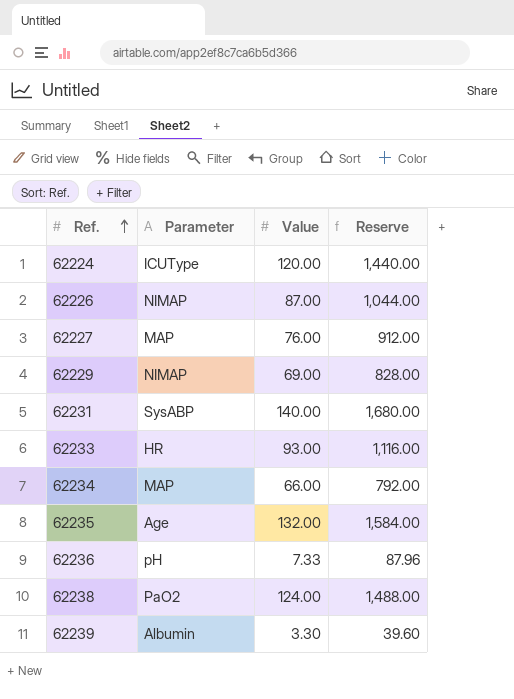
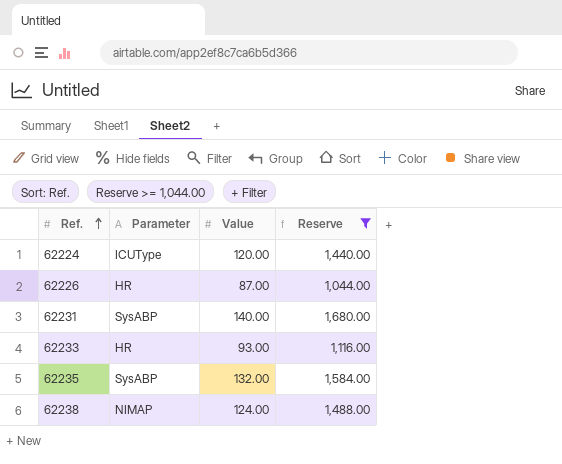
filter: none -> Reserve >= 1,044.00
62226 | Parameter: NIMAP -> HR
62235 | Parameter: Age -> SysABP
62238 | Parameter: PaO2 -> NIMAP

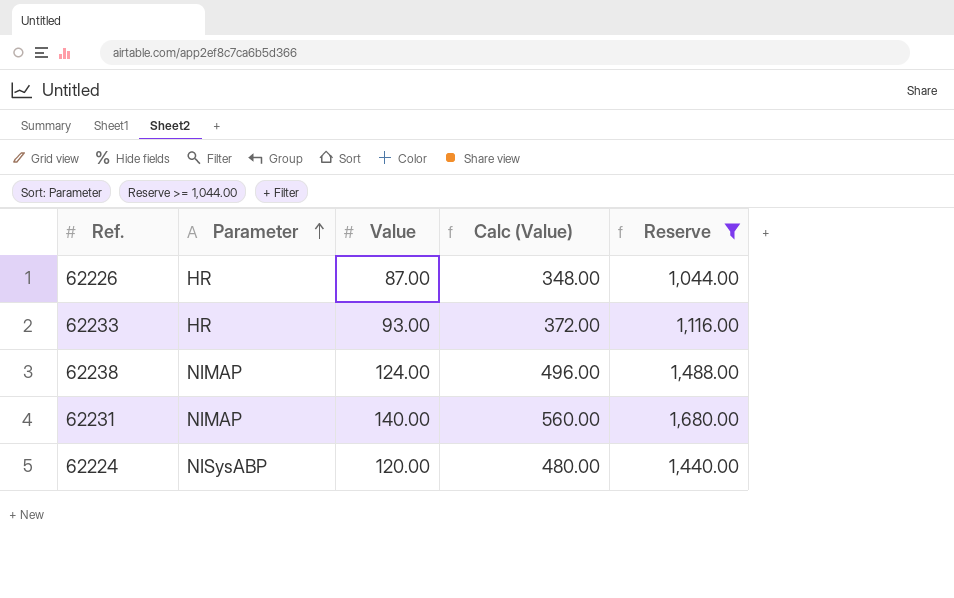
row order: Ref. ascending -> Parameter ascending
column Calc (Value) | formula: none -> [Value] * 4
row 62235: SysABP | 132.00 | 1,584.00 -> none
62231 | Parameter: SysABP -> NIMAP
62224 | Parameter: ICUType -> NISysABP

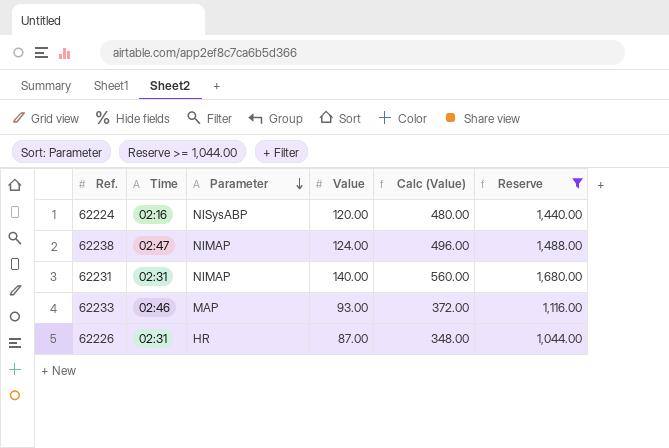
row order: Parameter ascending -> Parameter descending
column Time | position: none -> 2
62233 | Parameter: HR -> MAP

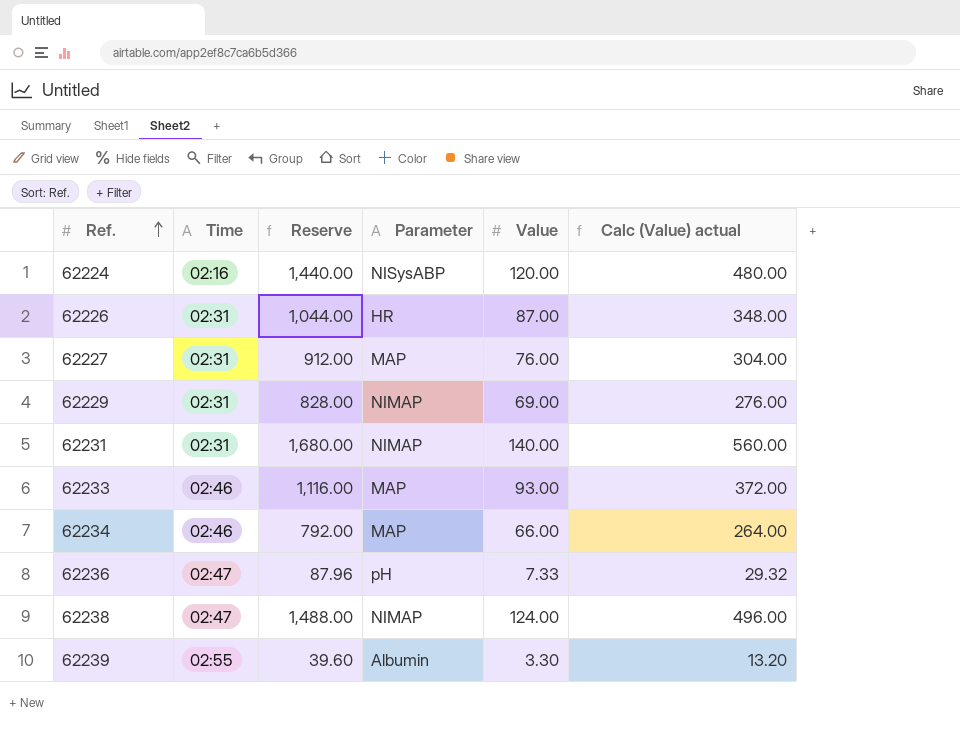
filter: Reserve >= 1,044.00 -> none
row order: Parameter descending -> Ref. ascending
column Reserve | position: 6 -> 3
column name: Calc (Value) -> Calc (Value) actual

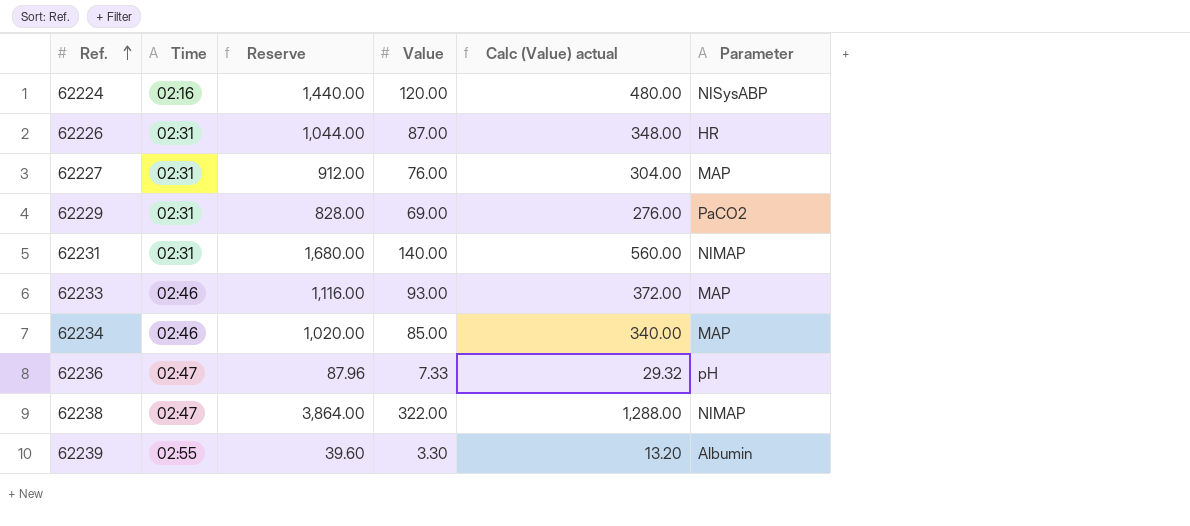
column Parameter | position: 4 -> 6
62229 | Parameter: NIMAP -> PaCO2
62234 | Reserve: 792.00 -> 1,020.00
62234 | Value: 66.00 -> 85.00
62234 | Calc (Value) actual: 264.00 -> 340.00
62238 | Reserve: 1,488.00 -> 3,864.00
62238 | Value: 124.00 -> 322.00
62238 | Calc (Value) actual: 496.00 -> 1,288.00

